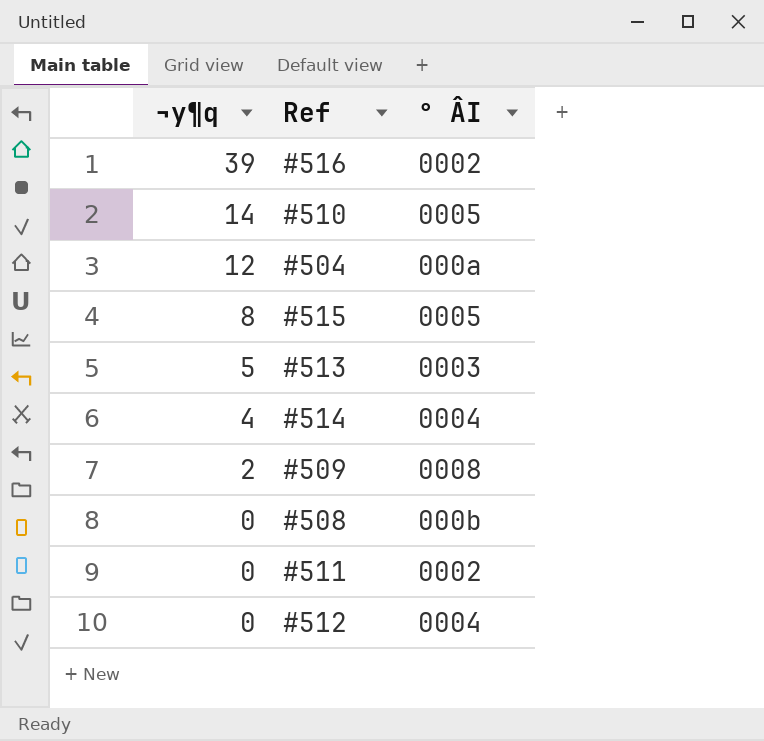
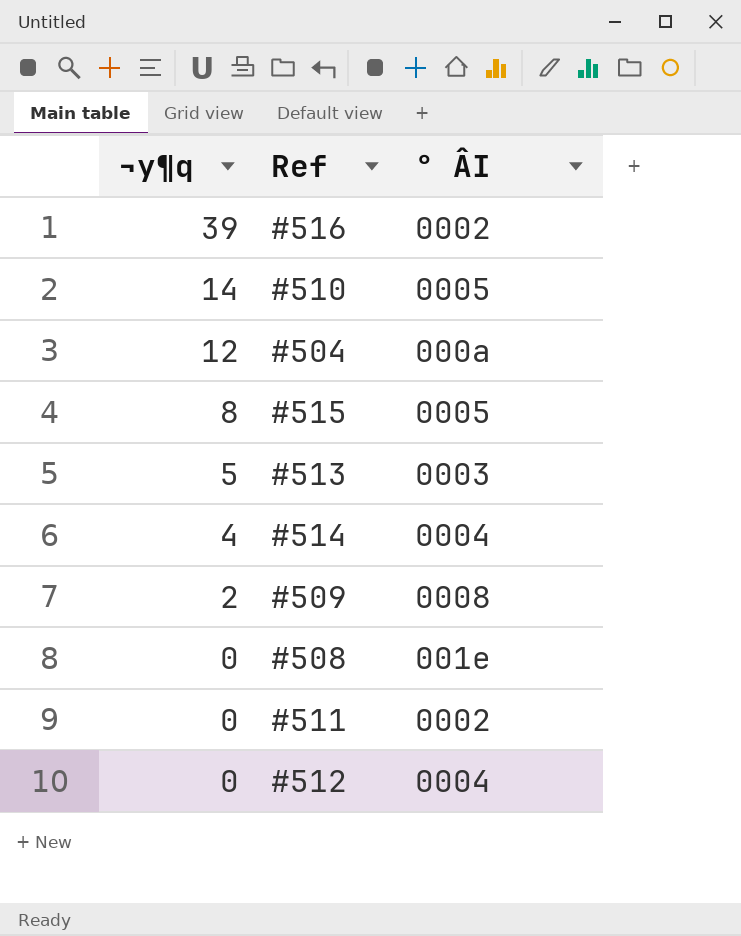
#508 | ° ÂI: 000b -> 001e

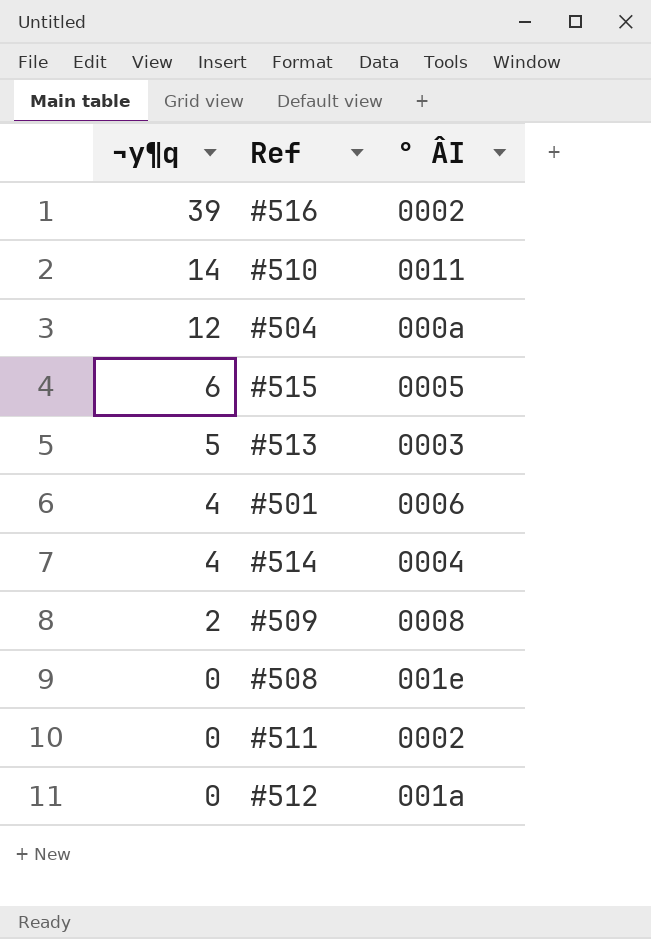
#510 | ° ÂI: 0005 -> 0011
#515 | ¬y¶q: 8 -> 6
row #501: none -> 4 | 0006
#512 | ° ÂI: 0004 -> 001a

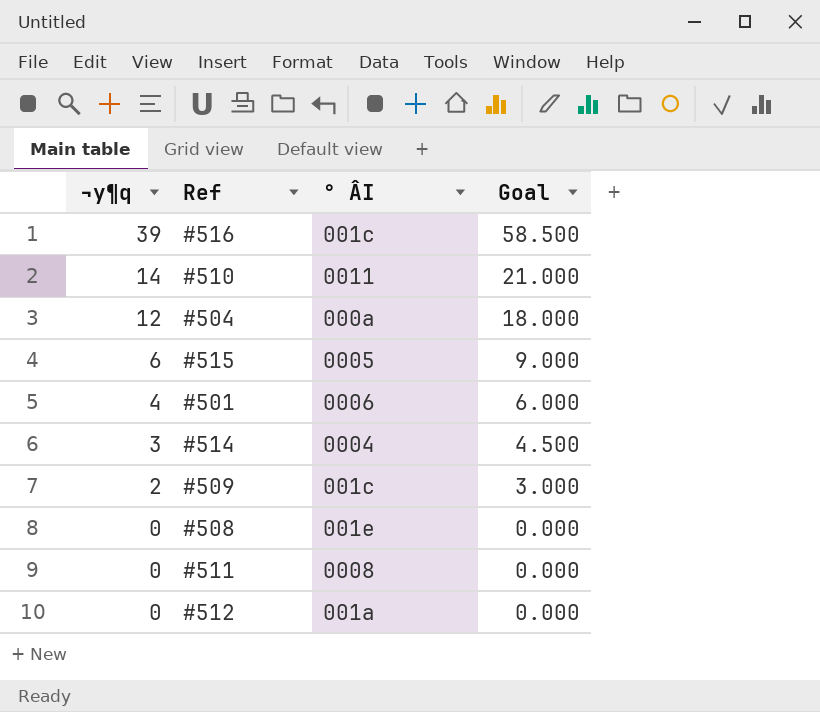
column Goal | formula: none -> [¬y¶q] * 1.5
row #513: 5 | 0003 -> none
#516 | ° ÂI: 0002 -> 001c
#514 | ¬y¶q: 4 -> 3
#509 | ° ÂI: 0008 -> 001c
#511 | ° ÂI: 0002 -> 0008

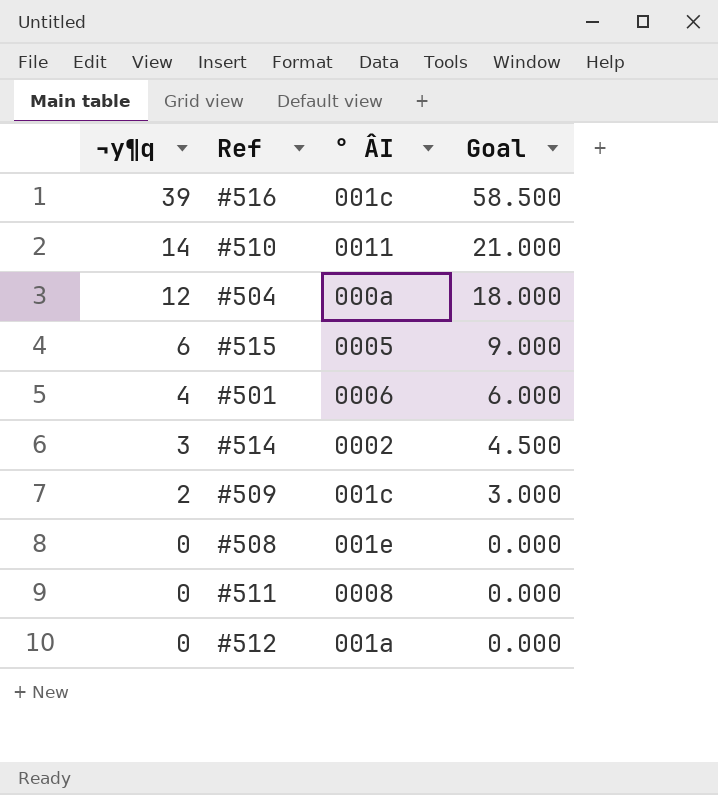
#514 | ° ÂI: 0004 -> 0002

